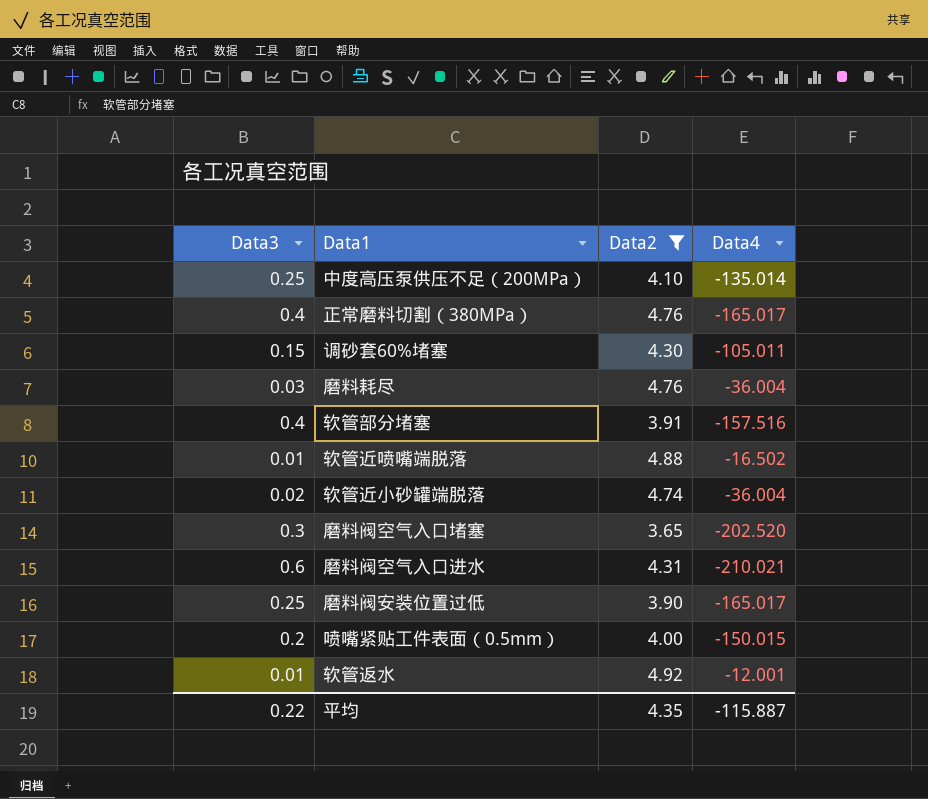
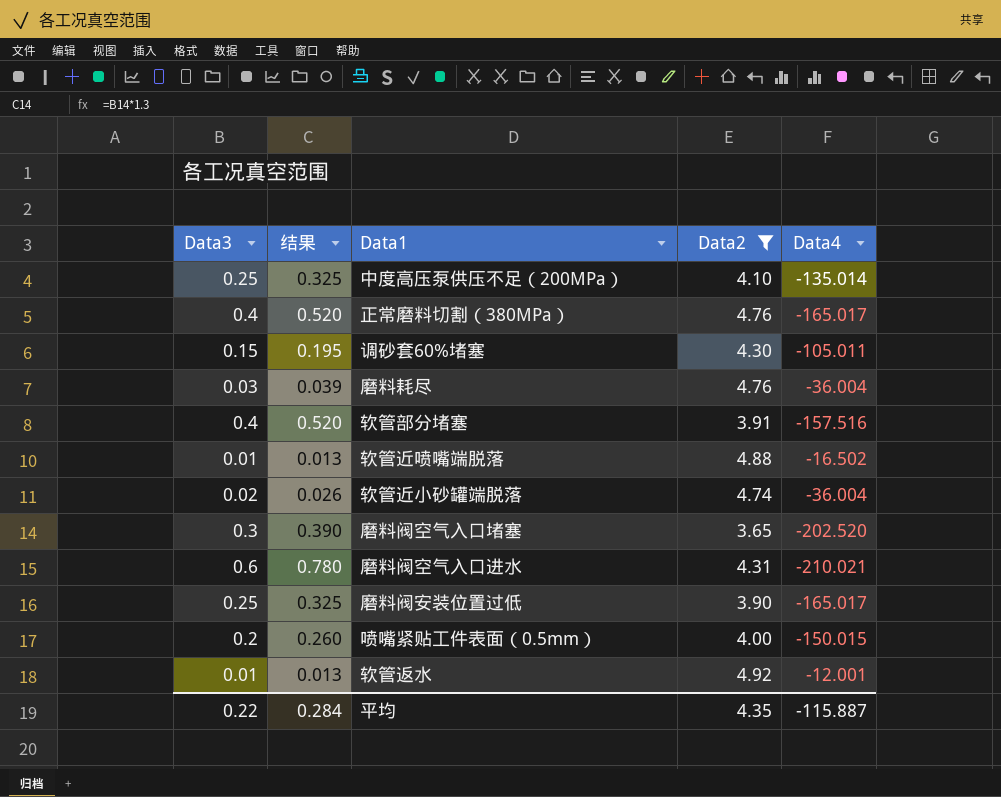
column 结果 | formula: none -> [Data3] * 1.3

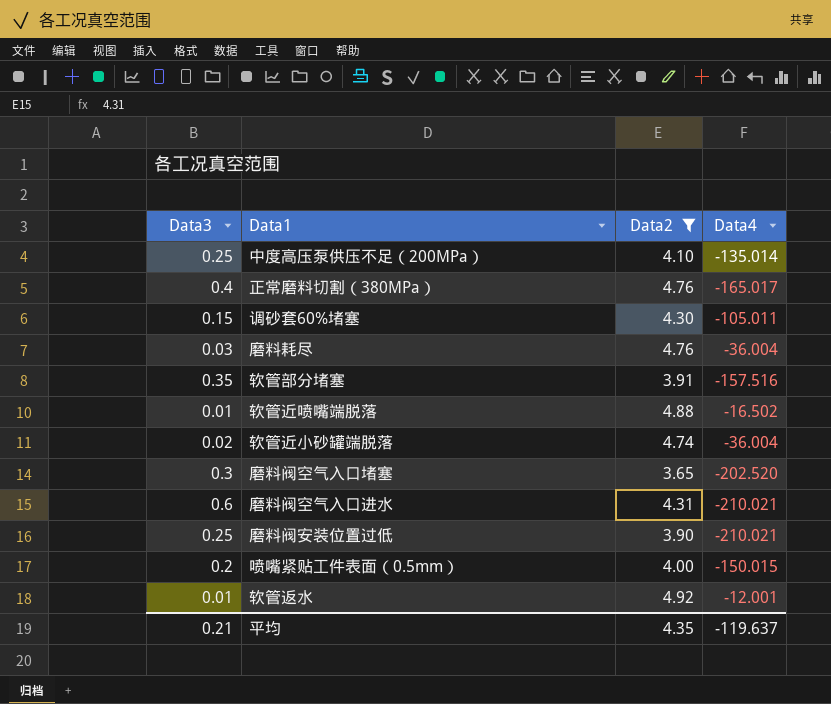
column 结果 | formula: [Data3] * 1.3 -> none
软管部分堵塞 | Data3: 0.4 -> 0.35
磨料阀安装位置过低 | Data4: -165.017 -> -210.021
平均 | Data3: 0.22 -> 0.21
平均 | Data4: -115.887 -> -119.637

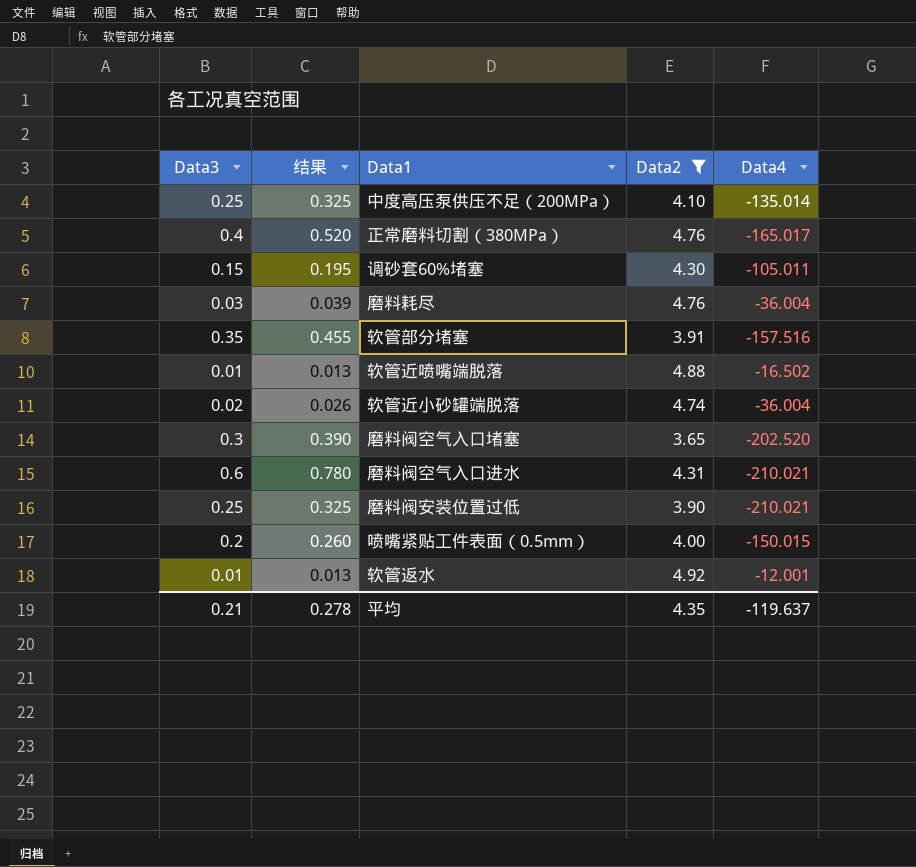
column 结果 | formula: none -> [Data3] * 1.3

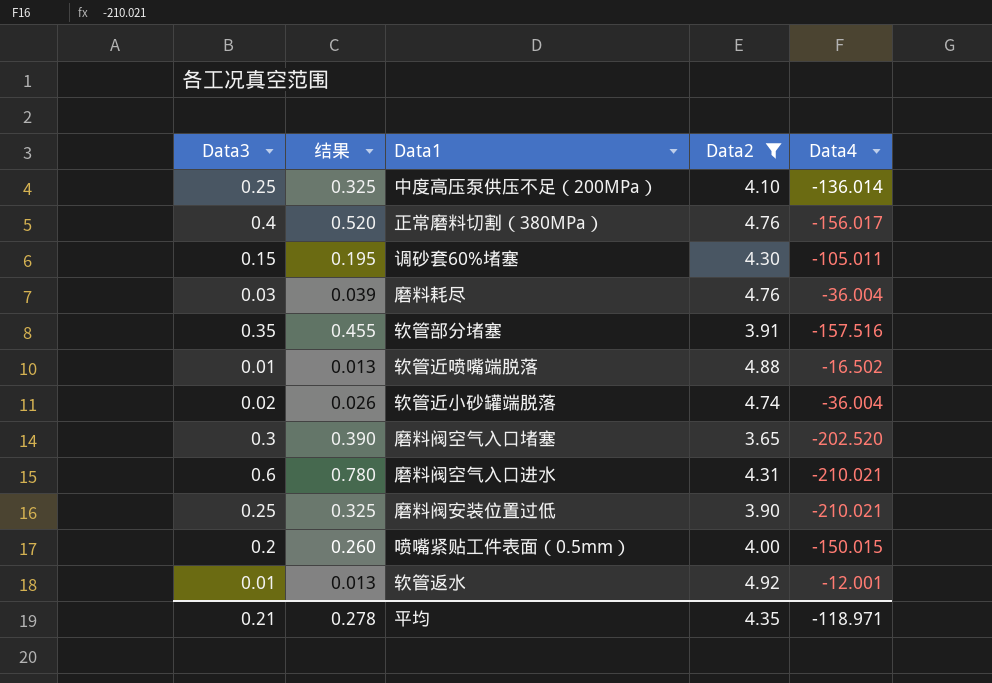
中度高压泵供压不足（200MPa） | Data4: -135.014 -> -136.014
正常磨料切割（380MPa） | Data4: -165.017 -> -156.017
平均 | Data4: -119.637 -> -118.971

